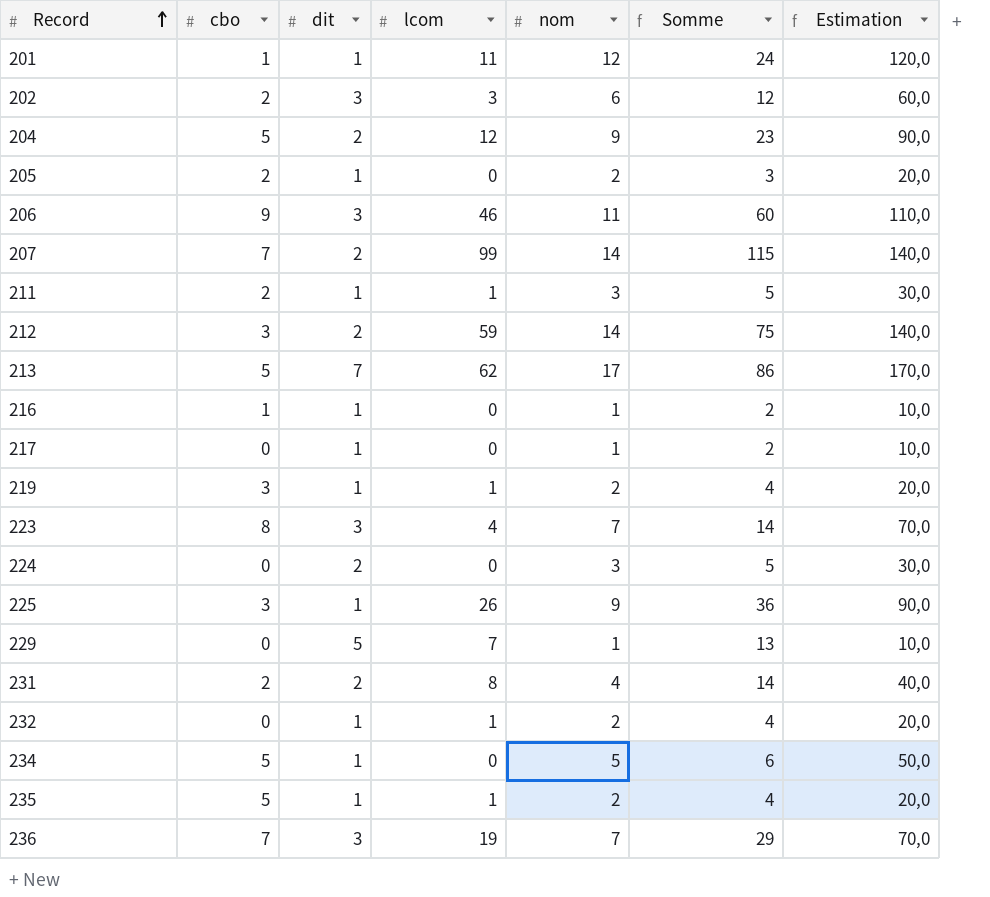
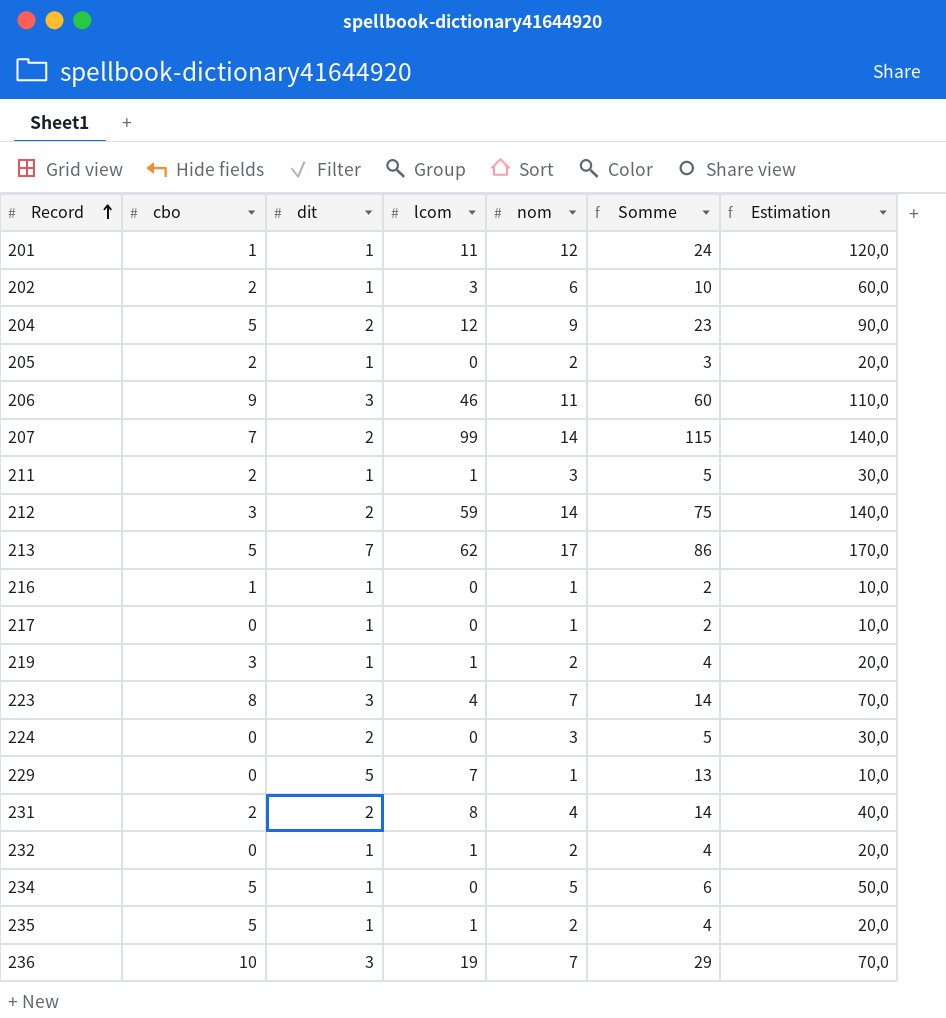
row 225: 3 | 1 | 26 | 9 | 36 | 90,0 -> none
202 | dit: 3 -> 1
202 | Somme: 12 -> 10
236 | cbo: 7 -> 10

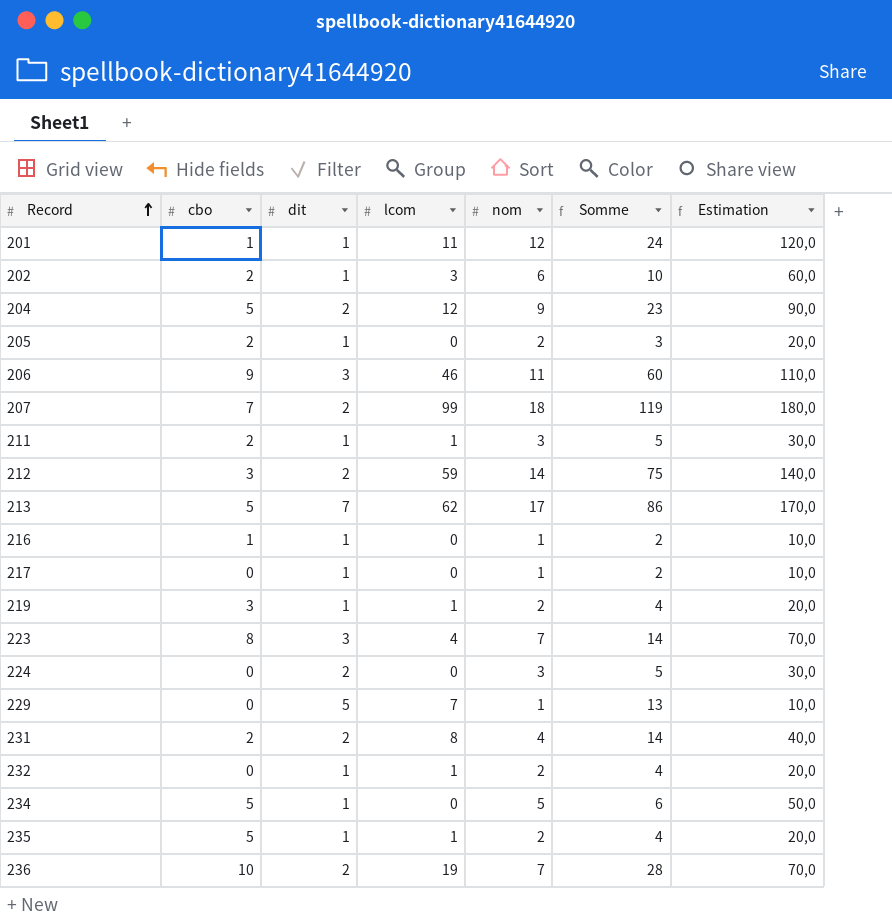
207 | nom: 14 -> 18
207 | Somme: 115 -> 119
207 | Estimation: 140,0 -> 180,0
236 | dit: 3 -> 2
236 | Somme: 29 -> 28

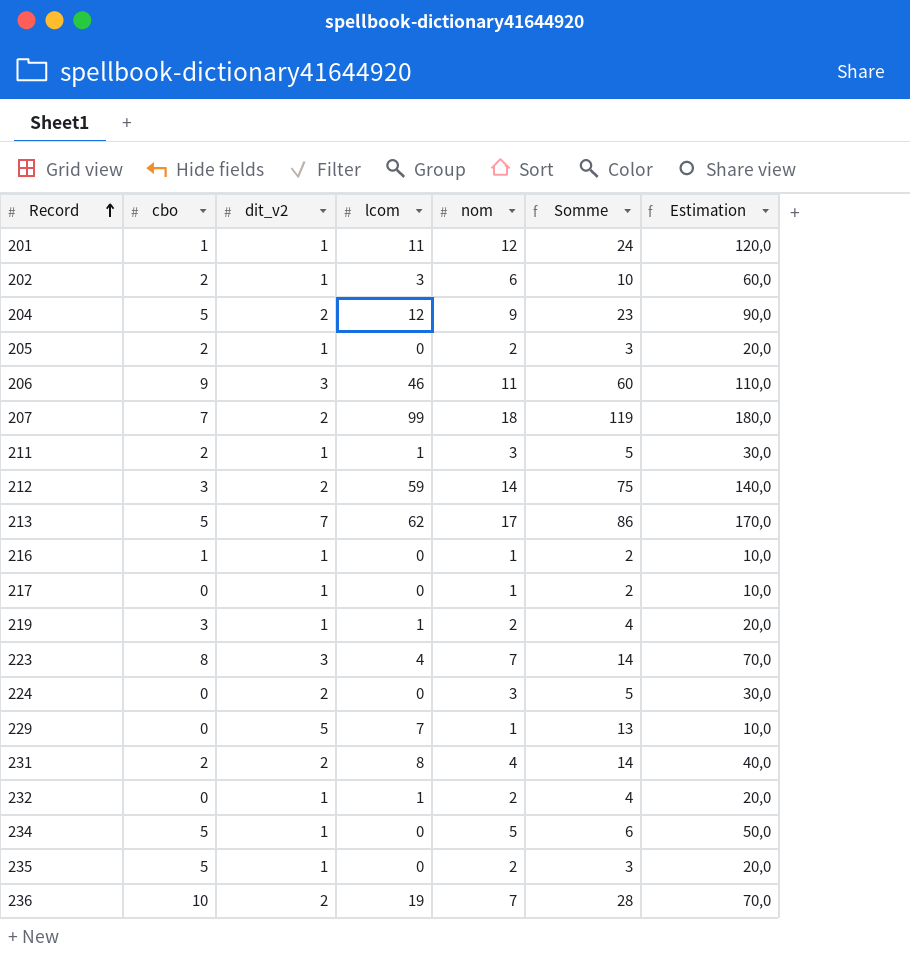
column name: dit -> dit_v2
235 | lcom: 1 -> 0
235 | Somme: 4 -> 3

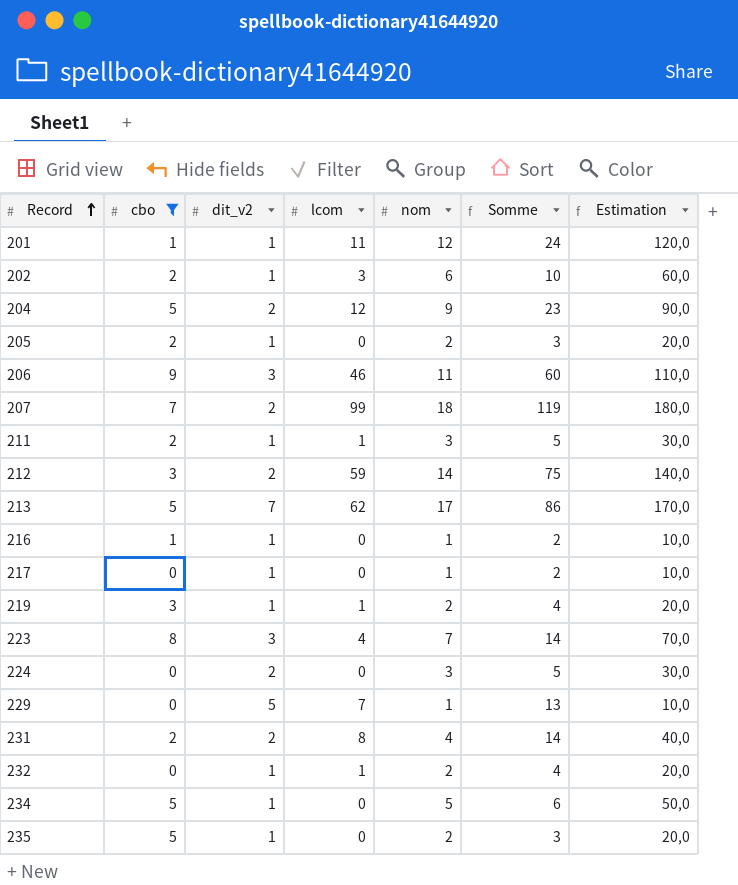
filter: none -> cbo != 10

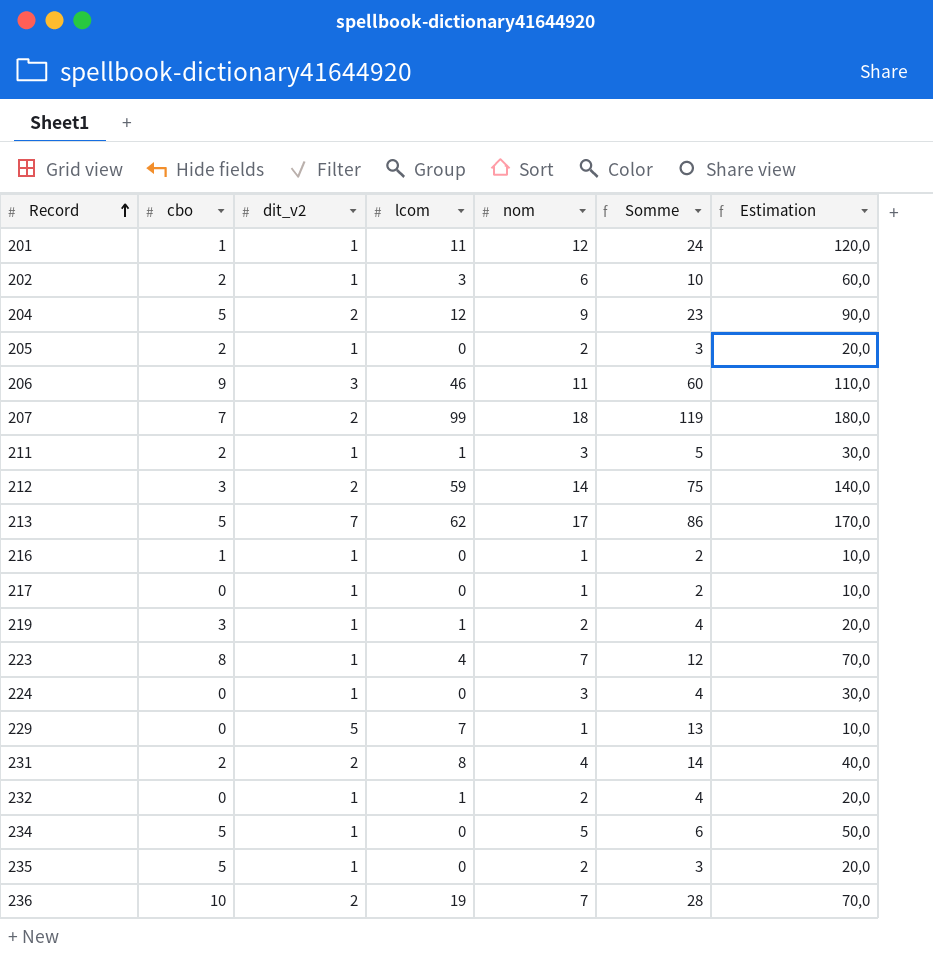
filter: cbo != 10 -> none
223 | dit_v2: 3 -> 1
223 | Somme: 14 -> 12
224 | dit_v2: 2 -> 1
224 | Somme: 5 -> 4

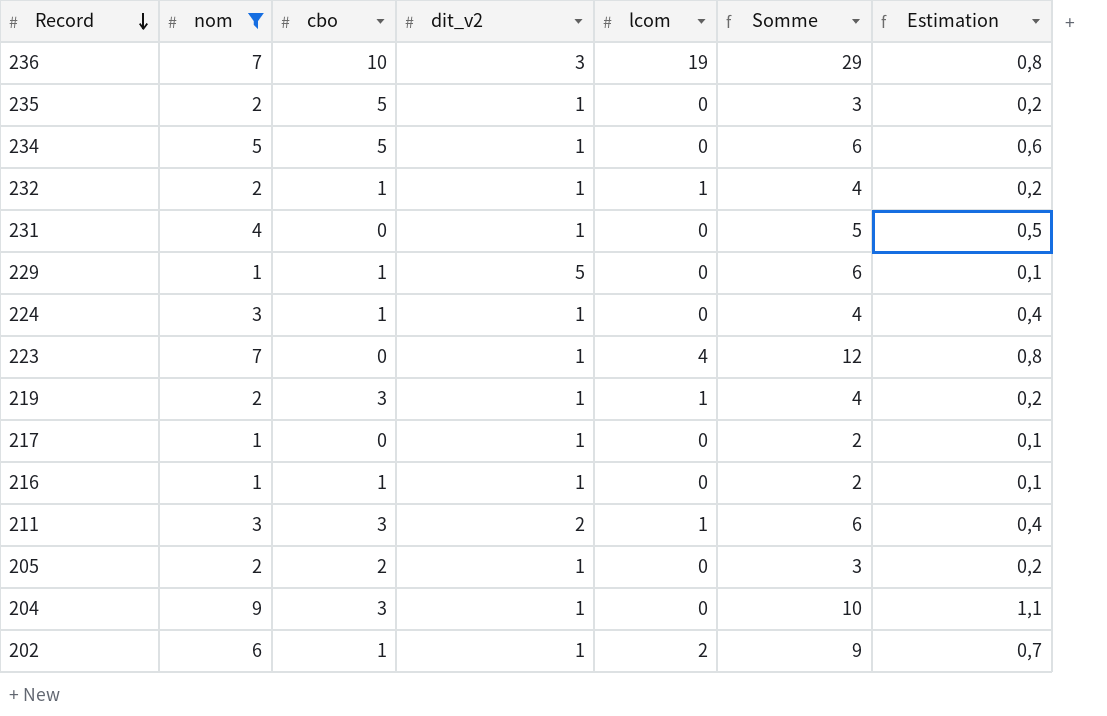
filter: none -> nom <= 9
row order: Record ascending -> Record descending
column nom | position: 5 -> 2
column Estimation | formula: [nom] * 10 -> [nom] * 0,12
236 | dit_v2: 2 -> 3
236 | Somme: 28 -> 29
232 | cbo: 0 -> 1
231 | cbo: 2 -> 0
231 | dit_v2: 2 -> 1
231 | lcom: 8 -> 0
231 | Somme: 14 -> 5
229 | cbo: 0 -> 1
229 | lcom: 7 -> 0
229 | Somme: 13 -> 6
224 | cbo: 0 -> 1
223 | cbo: 8 -> 0
211 | cbo: 2 -> 3
211 | dit_v2: 1 -> 2
211 | Somme: 5 -> 6
204 | cbo: 5 -> 3
204 | dit_v2: 2 -> 1
204 | lcom: 12 -> 0
204 | Somme: 23 -> 10
202 | cbo: 2 -> 1
202 | lcom: 3 -> 2
202 | Somme: 10 -> 9

